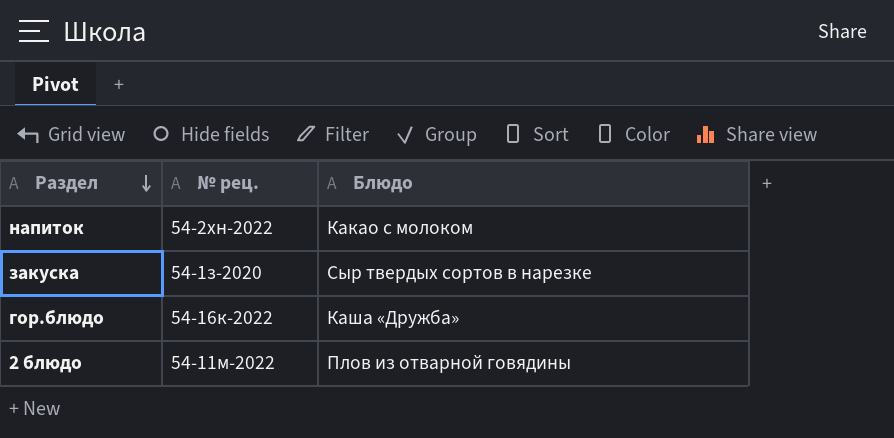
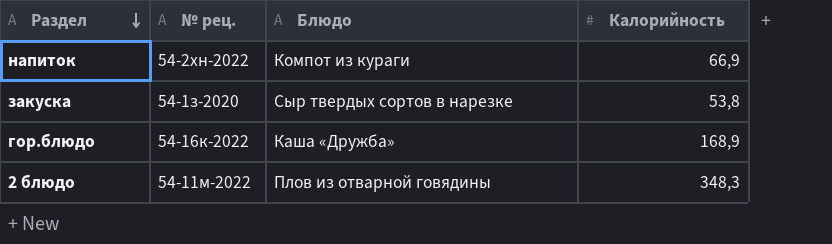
column Калорийность | position: none -> 4
напиток | Блюдо: Какао с молоком -> Компот из кураги

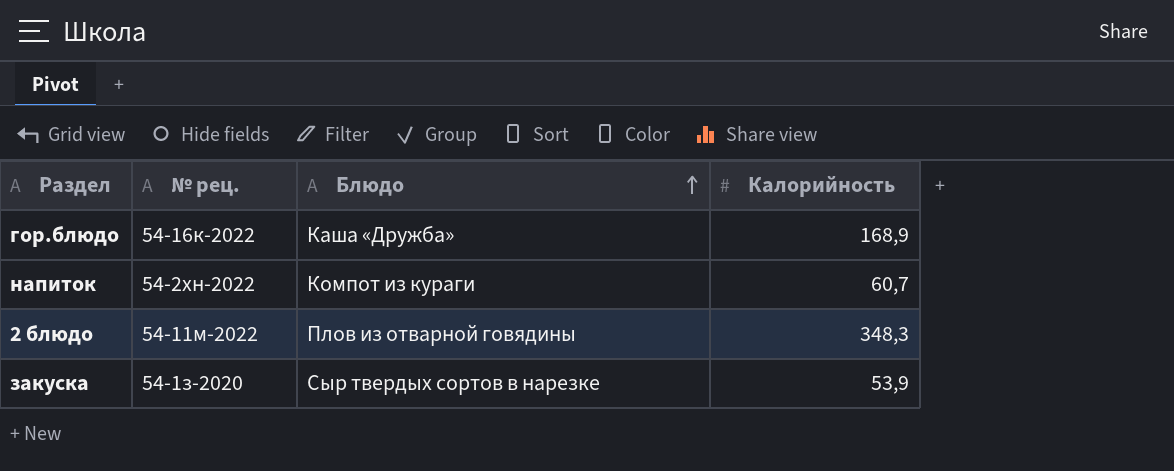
row order: Раздел descending -> Блюдо ascending
напиток | Калорийность: 66,9 -> 60,7
закуска | Калорийность: 53,8 -> 53,9

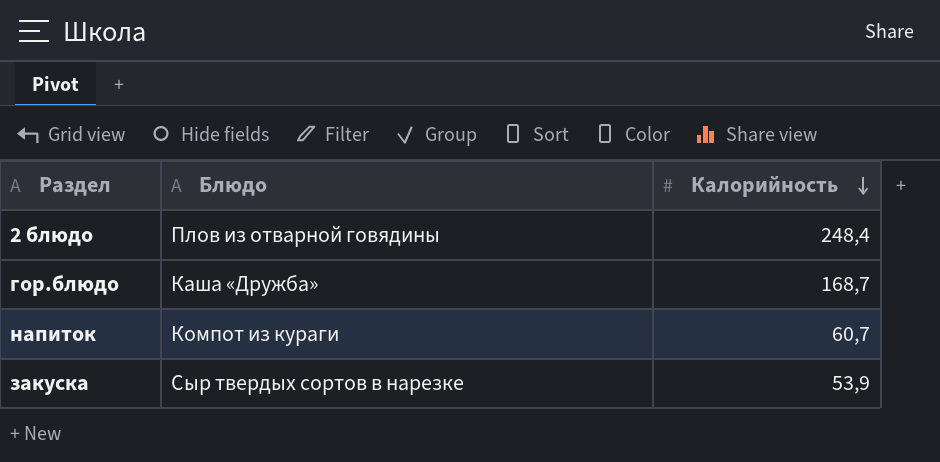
row order: Блюдо ascending -> Калорийность descending
column № рец. | position: 2 -> none
2 блюдо | Калорийность: 348,3 -> 248,4
гор.блюдо | Калорийность: 168,9 -> 168,7

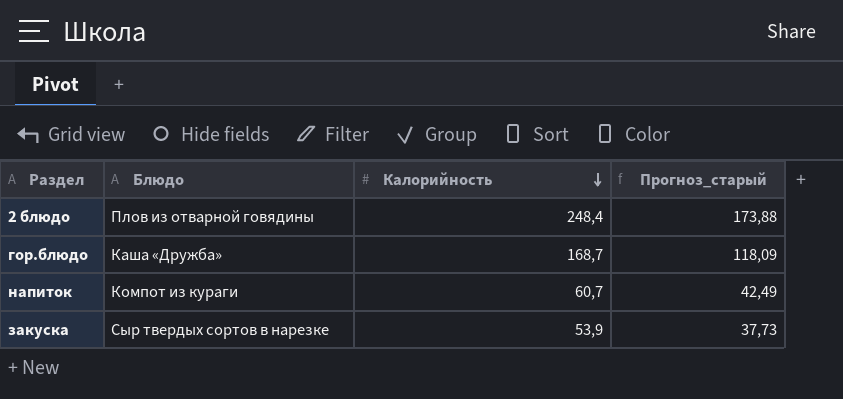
column Прогноз_старый | formula: none -> [Калорийность] * 0,7

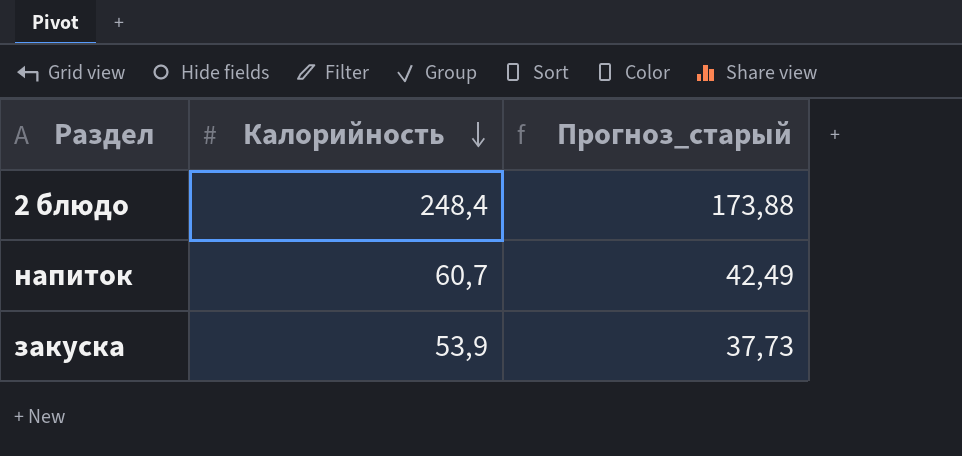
column Блюдо | position: 2 -> none
row гор.блюдо: Каша «Дружба» | 168,7 | 118,09 -> none

